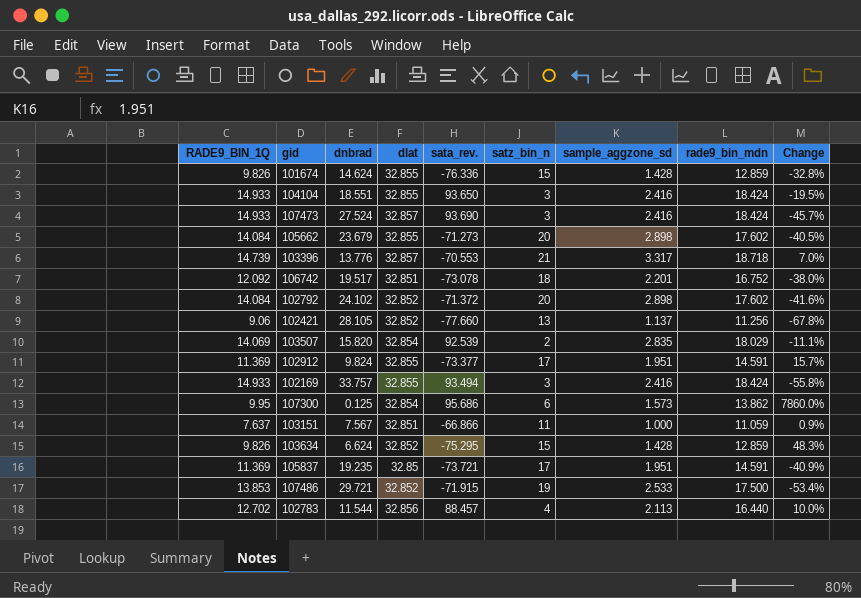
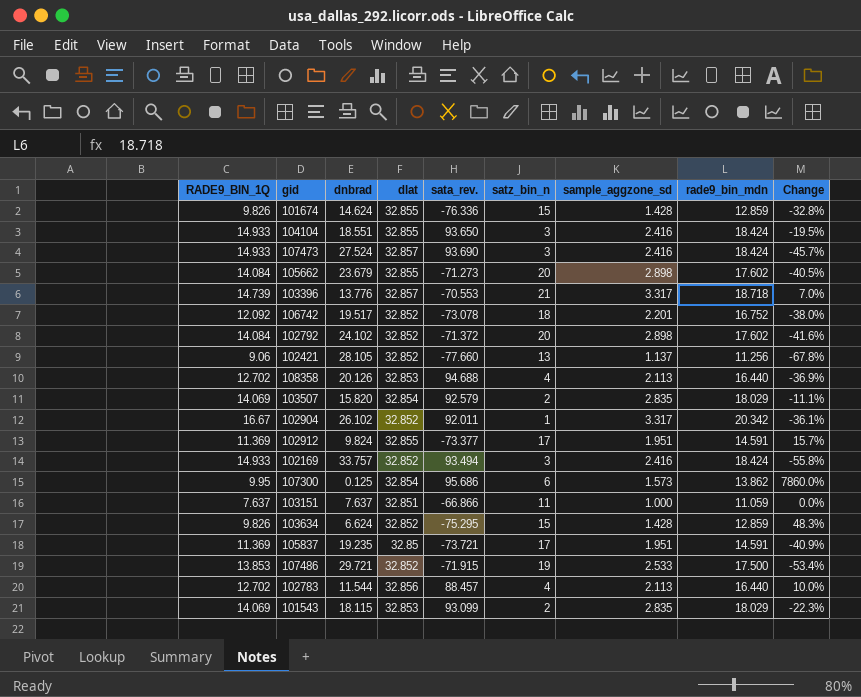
106742 | dlat: 32.851 -> 32.852
row 108358: none -> 12.702 | 20.126 | 32.853 | 94.688 | 4 | 2.113 | 16.440 | -36.9%
103507 | sata_rev.: 92.539 -> 92.579
row 102904: none -> 16.67 | 26.102 | 32.852 | 92.011 | 1 | 3.317 | 20.342 | -36.1%
102169 | dlat: 32.855 -> 32.852
103151 | dnbrad: 7.567 -> 7.637
103151 | Change: 0.9% -> 0.0%
row 101543: none -> 14.069 | 18.115 | 32.853 | 93.099 | 2 | 2.835 | 18.029 | -22.3%

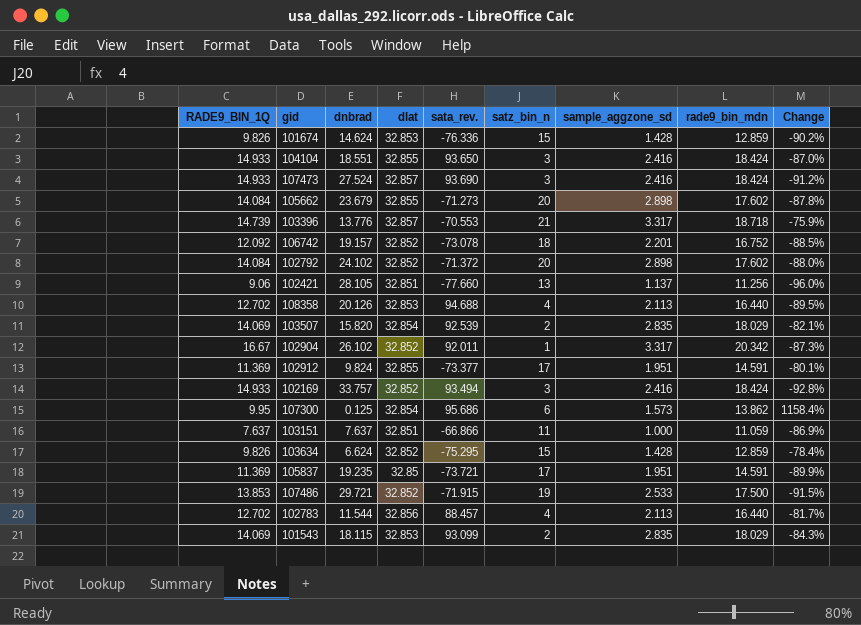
column Change | formula: ([RADE9_BIN_1Q] - [dnbrad]) / [dnbrad] -> ([sample_aggzone_sd] - [dnbrad]) / [dnbrad]
101674 | dlat: 32.855 -> 32.853
106742 | dnbrad: 19.517 -> 19.157
102421 | dlat: 32.852 -> 32.851
103507 | sata_rev.: 92.579 -> 92.539

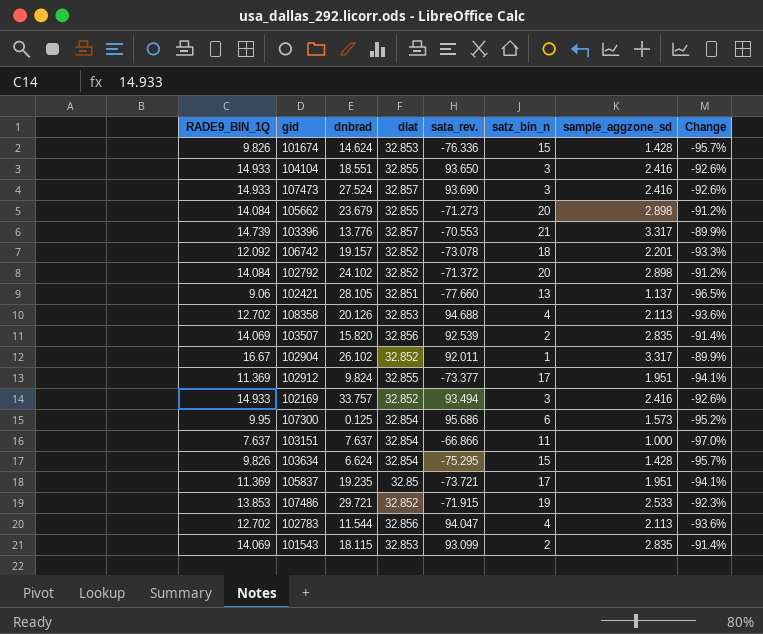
column rade9_bin_mdn | position: 8 -> none
column Change | formula: ([sample_aggzone_sd] - [dnbrad]) / [dnbrad] -> ([sample_aggzone_sd] - [dlat]) / [dlat]
103507 | dlat: 32.854 -> 32.856
103151 | dlat: 32.851 -> 32.854
103634 | dlat: 32.852 -> 32.854
102783 | sata_rev.: 88.457 -> 94.047

